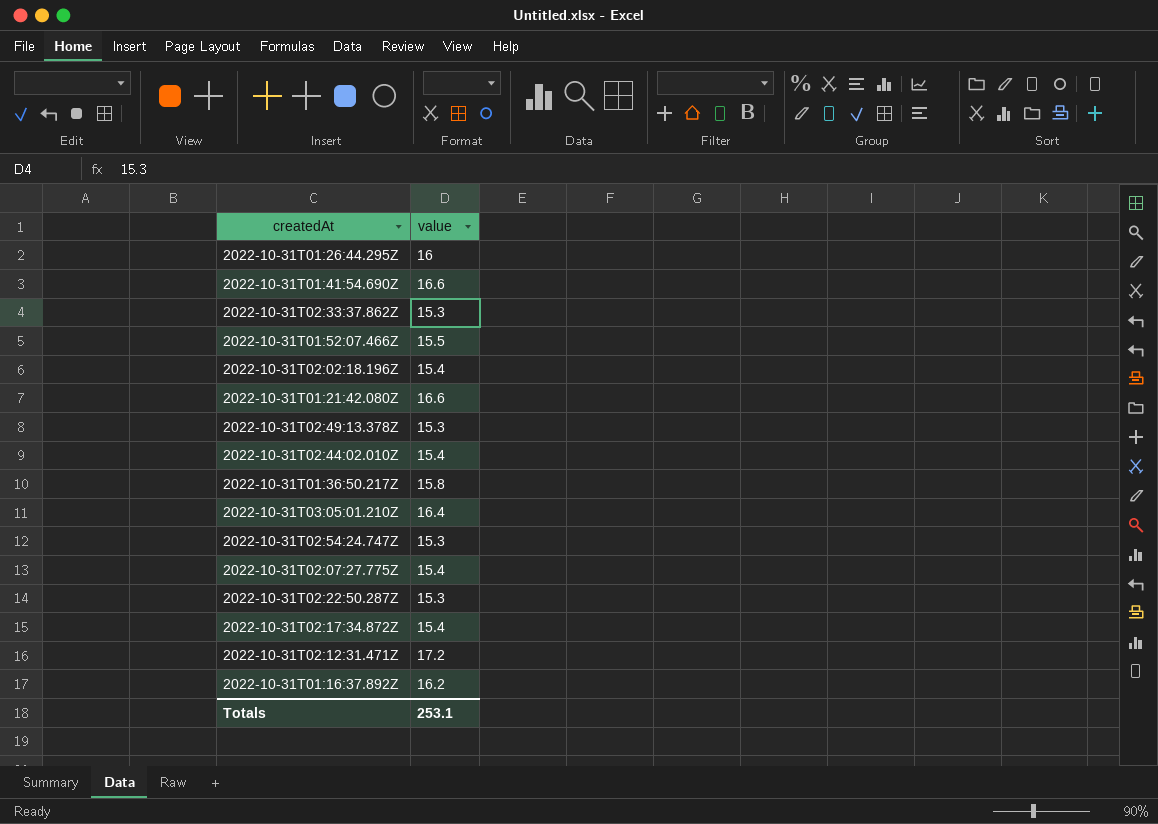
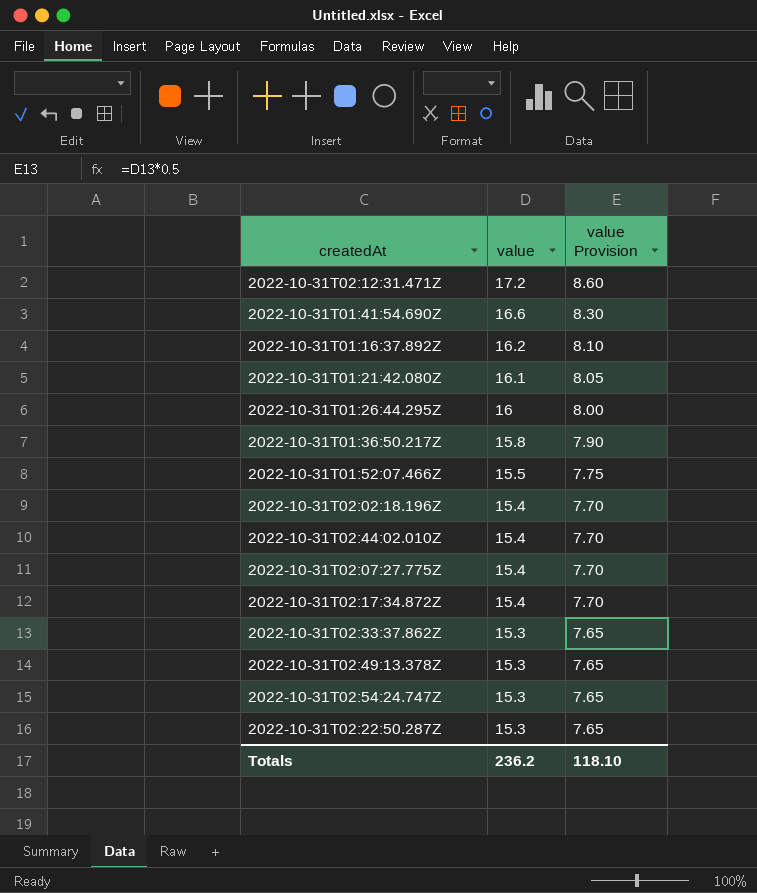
row order: none -> value descending
column value Provision | formula: none -> [value] * 0.5
row 2022-10-31T03:05:01.210Z: 16.4 -> none
2022-10-31T01:21:42.080Z | value: 16.6 -> 16.1
Totals | value: 253.1 -> 236.2

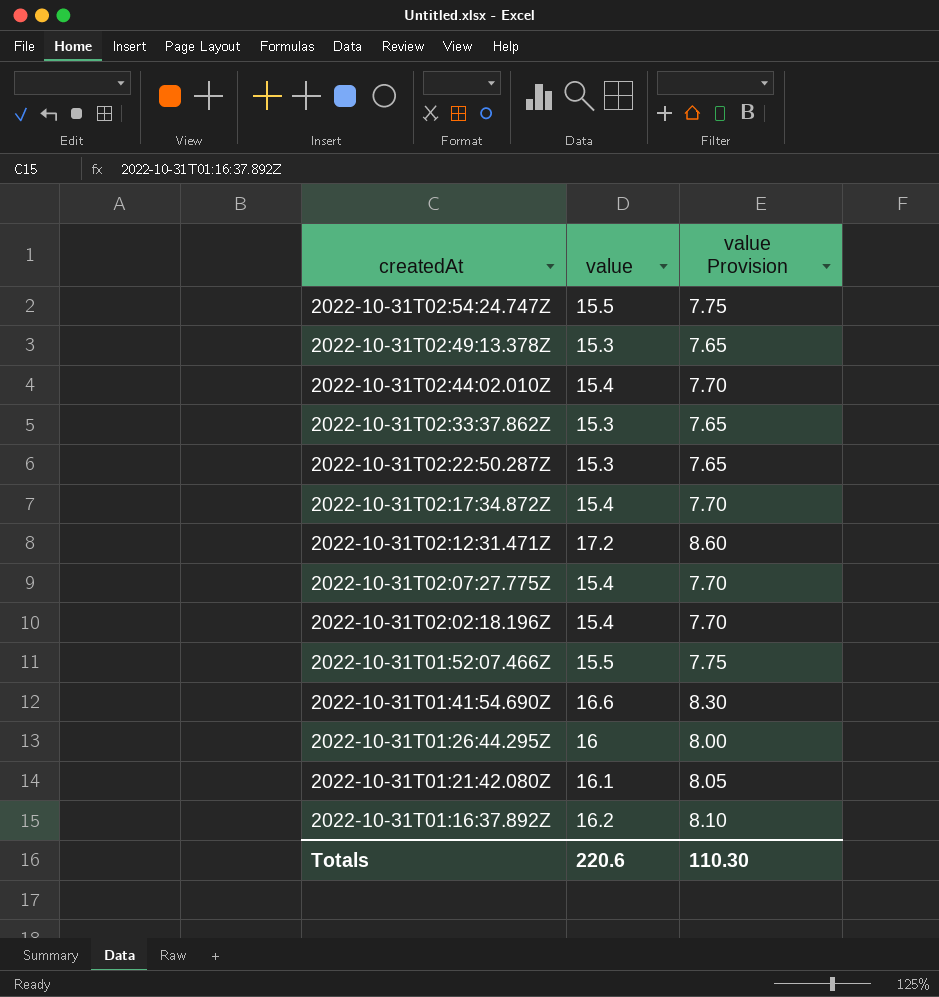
row order: value descending -> createdAt descending
row 2022-10-31T01:36:50.217Z: 15.8 | 7.90 -> none
2022-10-31T02:54:24.747Z | value: 15.3 -> 15.5
2022-10-31T02:54:24.747Z | value Provision: 7.65 -> 7.75
Totals | value: 236.2 -> 220.6
Totals | value Provision: 118.10 -> 110.30

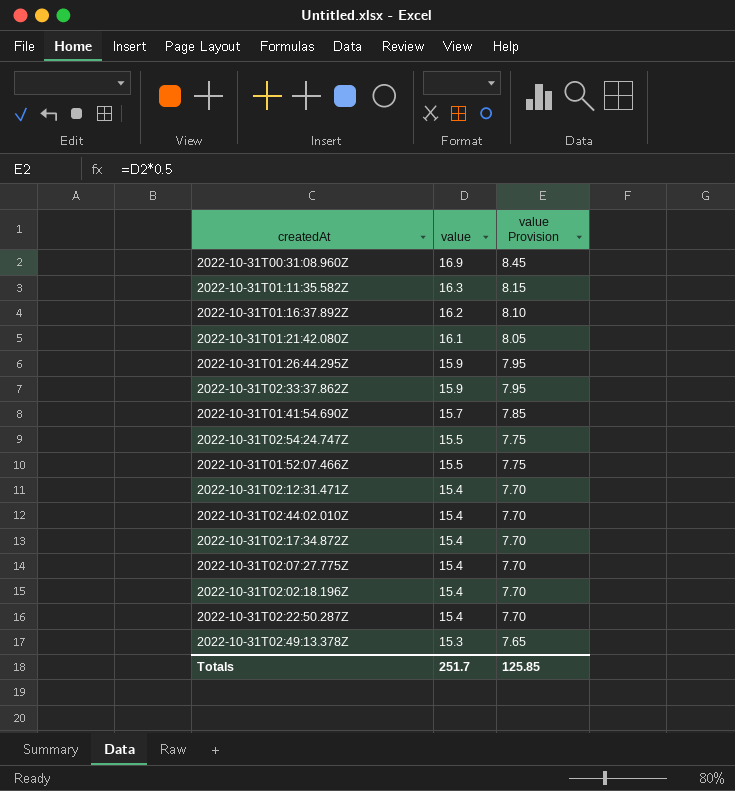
row order: createdAt descending -> value descending
row 2022-10-31T00:31:08.960Z: none -> 16.9 | 8.45
row 2022-10-31T01:11:35.582Z: none -> 16.3 | 8.15
2022-10-31T01:26:44.295Z | value: 16 -> 15.9
2022-10-31T01:26:44.295Z | value Provision: 8.00 -> 7.95
2022-10-31T02:33:37.862Z | value: 15.3 -> 15.9
2022-10-31T02:33:37.862Z | value Provision: 7.65 -> 7.95
2022-10-31T01:41:54.690Z | value: 16.6 -> 15.7
2022-10-31T01:41:54.690Z | value Provision: 8.30 -> 7.85
2022-10-31T02:12:31.471Z | value: 17.2 -> 15.4
2022-10-31T02:12:31.471Z | value Provision: 8.60 -> 7.70
2022-10-31T02:22:50.287Z | value: 15.3 -> 15.4
2022-10-31T02:22:50.287Z | value Provision: 7.65 -> 7.70
Totals | value: 220.6 -> 251.7
Totals | value Provision: 110.30 -> 125.85

